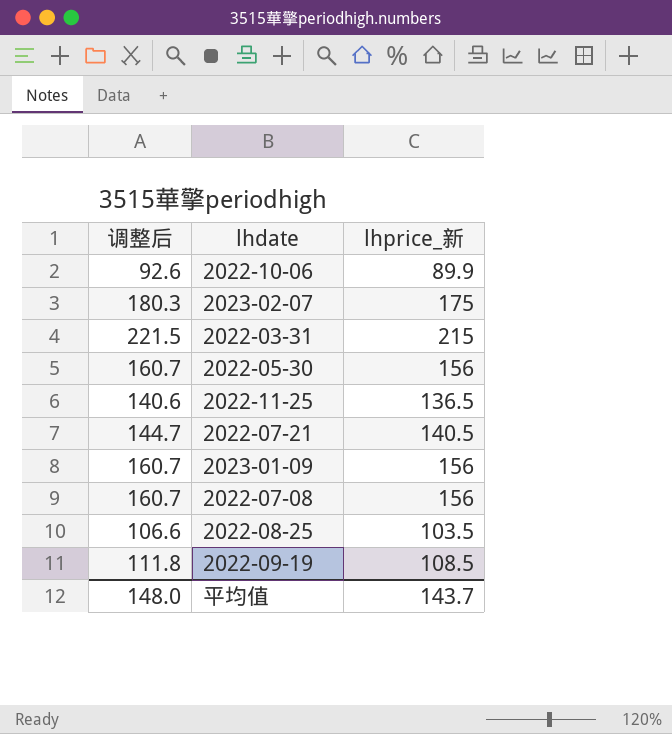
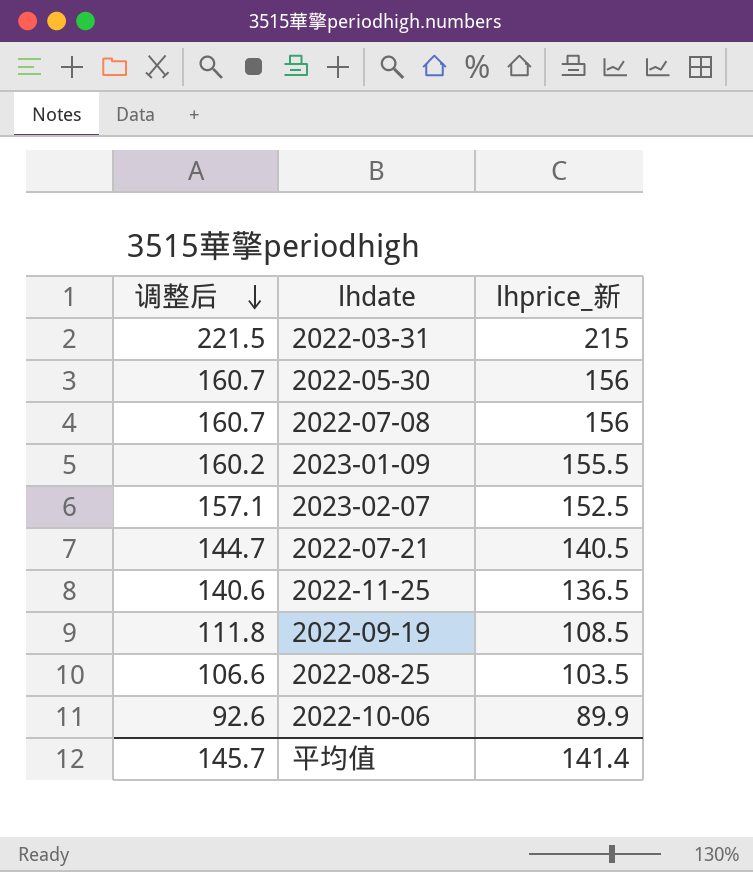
row order: none -> 调整后 descending
2023-01-09 | 调整后: 160.7 -> 160.2
2023-01-09 | lhprice_新: 156 -> 155.5
2023-02-07 | 调整后: 180.3 -> 157.1
2023-02-07 | lhprice_新: 175 -> 152.5
平均值 | 调整后: 148.0 -> 145.7
平均值 | lhprice_新: 143.7 -> 141.4

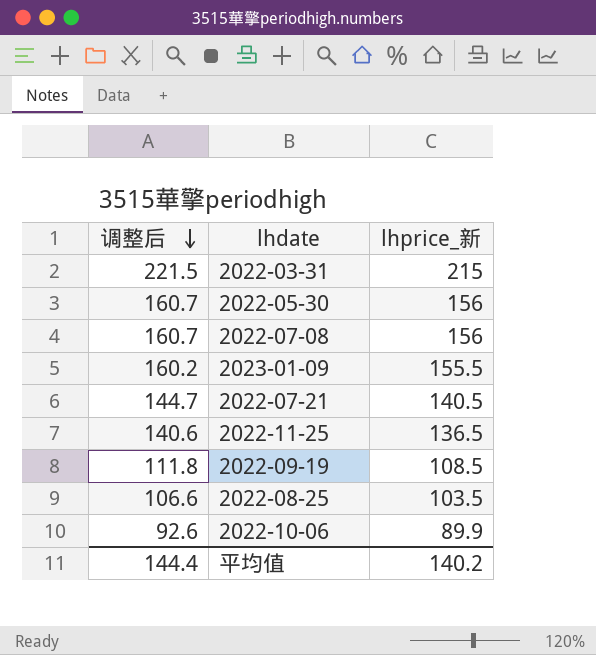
row 2023-02-07: 157.1 | 152.5 -> none
平均值 | 调整后: 145.7 -> 144.4
平均值 | lhprice_新: 141.4 -> 140.2

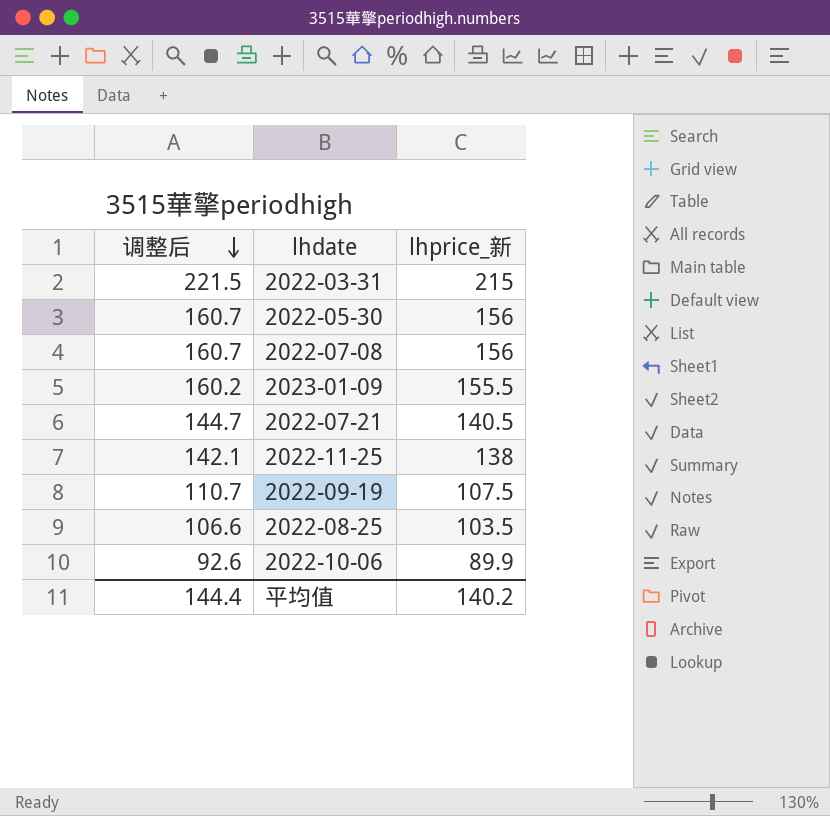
2022-11-25 | 调整后: 140.6 -> 142.1
2022-11-25 | lhprice_新: 136.5 -> 138
2022-09-19 | 调整后: 111.8 -> 110.7
2022-09-19 | lhprice_新: 108.5 -> 107.5

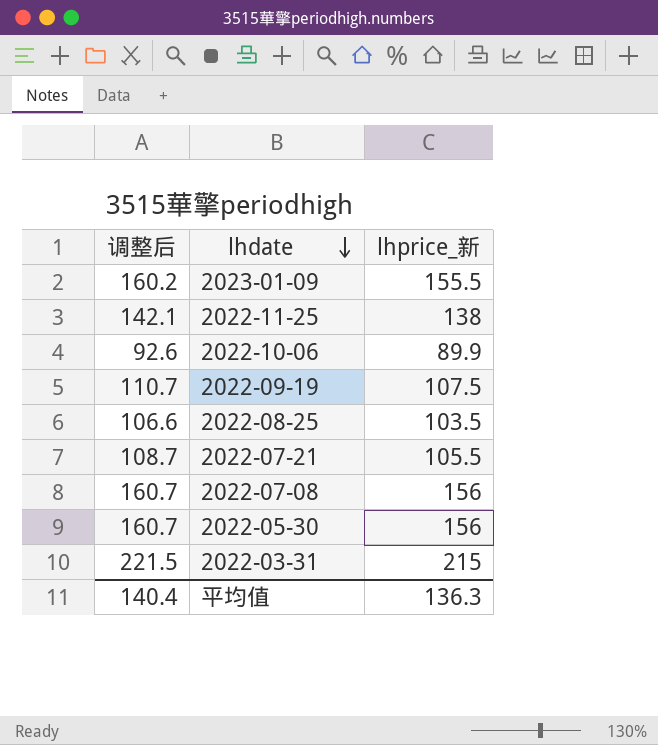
row order: 调整后 descending -> lhdate descending
2022-07-21 | 调整后: 144.7 -> 108.7
2022-07-21 | lhprice_新: 140.5 -> 105.5
平均值 | 调整后: 144.4 -> 140.4
平均值 | lhprice_新: 140.2 -> 136.3

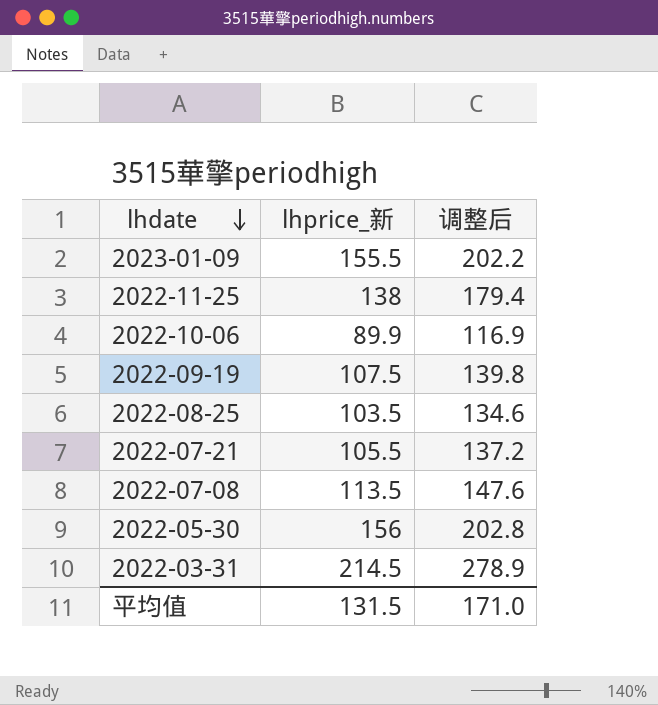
column 调整后 | formula: [lhprice_新] * 1.03 -> [lhprice_新] * 1.3
column 调整后 | position: 1 -> 3
2022-07-08 | lhprice_新: 156 -> 113.5
2022-03-31 | lhprice_新: 215 -> 214.5
平均值 | lhprice_新: 136.3 -> 131.5
平均值 | 调整后: 140.4 -> 171.0

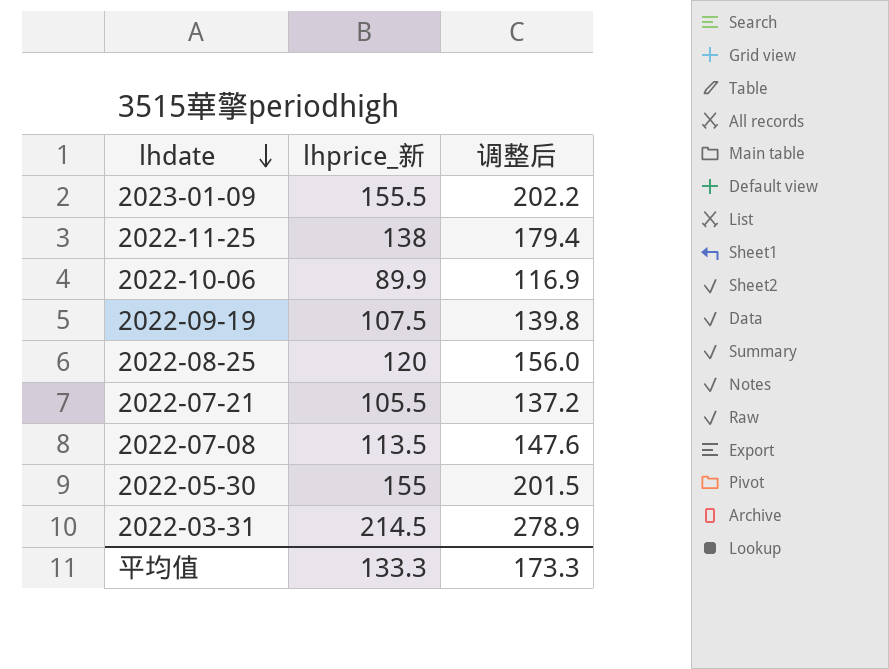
2022-08-25 | lhprice_新: 103.5 -> 120
2022-08-25 | 调整后: 134.6 -> 156.0
2022-05-30 | lhprice_新: 156 -> 155
2022-05-30 | 调整后: 202.8 -> 201.5
平均值 | lhprice_新: 131.5 -> 133.3
平均值 | 调整后: 171.0 -> 173.3

